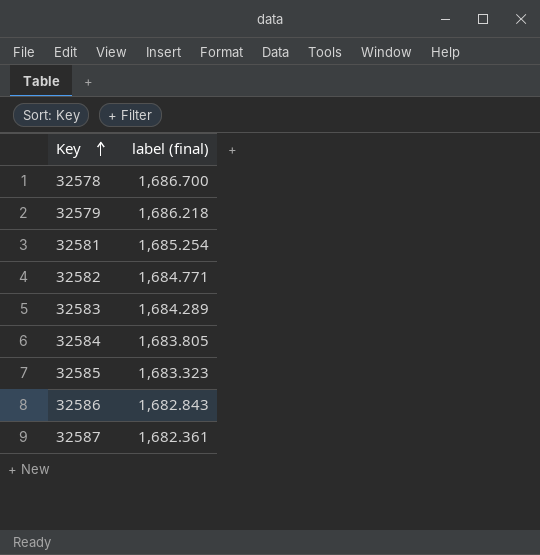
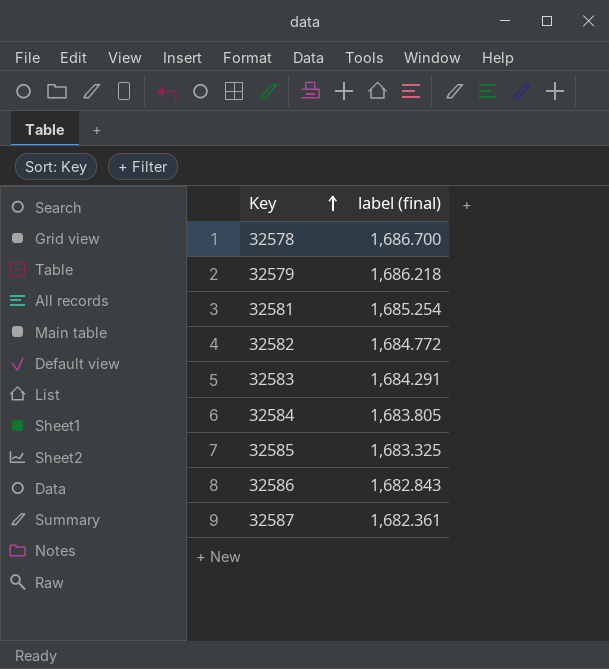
32582 | label (final): 1,684.771 -> 1,684.772
32583 | label (final): 1,684.289 -> 1,684.291
32585 | label (final): 1,683.323 -> 1,683.325

